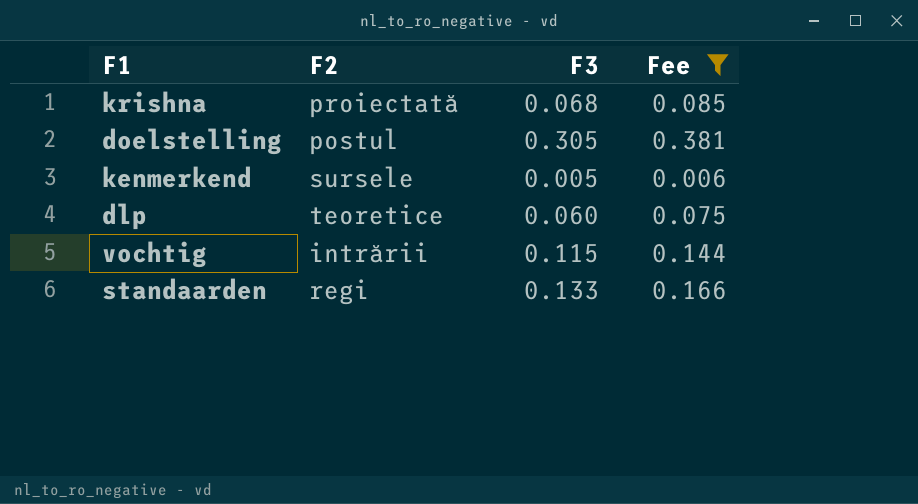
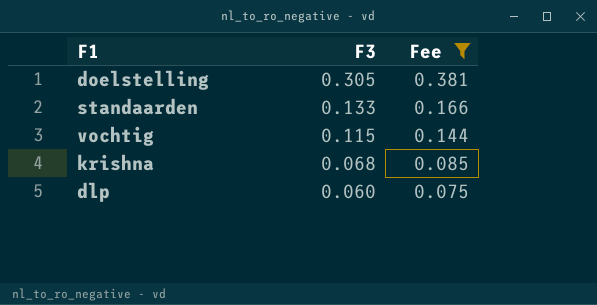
row order: none -> F3 descending
column F2 | position: 2 -> none
row kenmerkend: sursele | 0.005 | 0.006 -> none

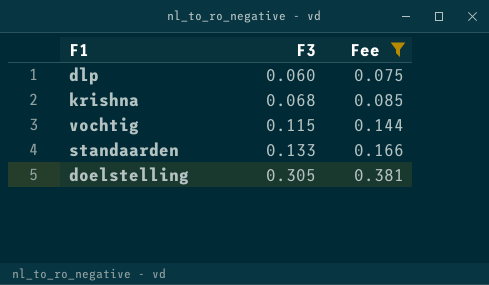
row order: F3 descending -> F3 ascending

